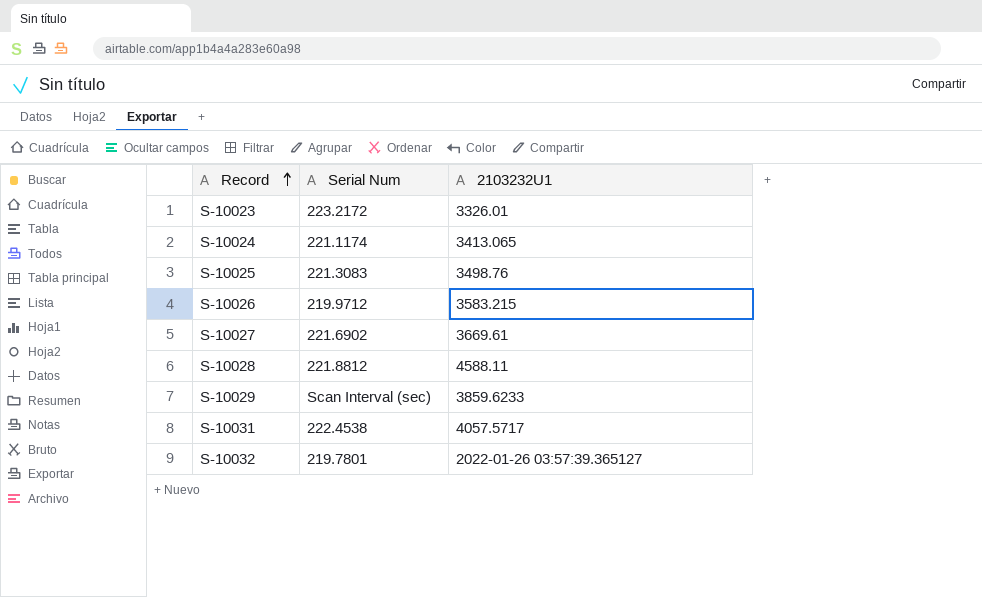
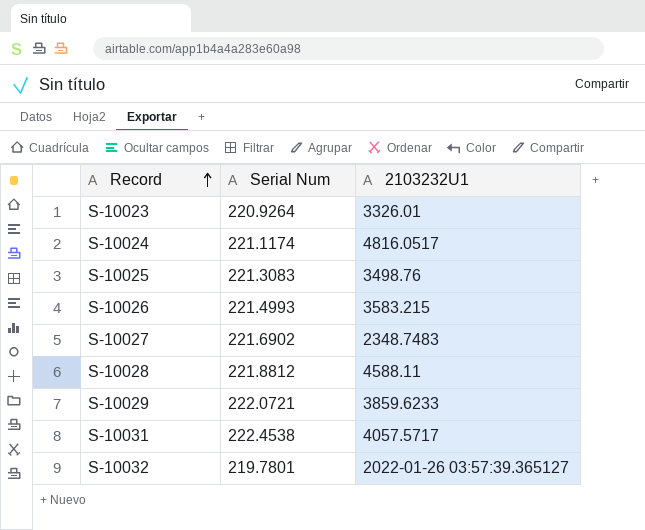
S-10023 | Serial Num: 223.2172 -> 220.9264
S-10024 | 2103232U1: 3413.065 -> 4816.0517
S-10026 | Serial Num: 219.9712 -> 221.4993
S-10027 | 2103232U1: 3669.61 -> 2348.7483
S-10029 | Serial Num: Scan Interval (sec) -> 222.0721

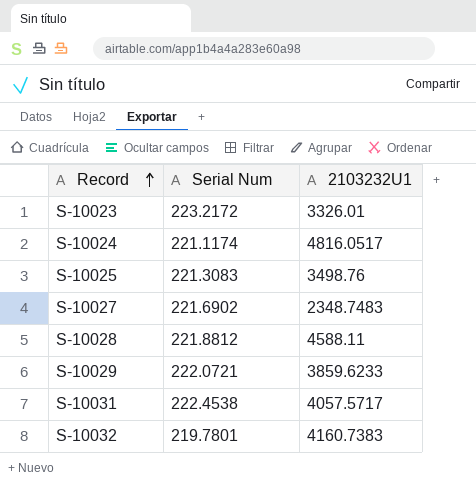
row S-10026: 221.4993 | 3583.215 -> none
S-10023 | Serial Num: 220.9264 -> 223.2172
S-10032 | 2103232U1: 2022-01-26 03:57:39.365127 -> 4160.7383

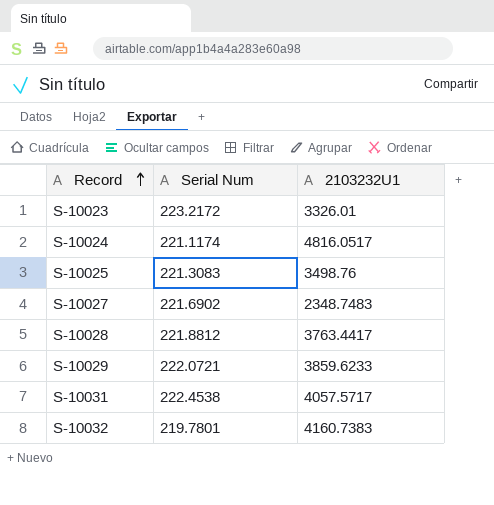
S-10028 | 2103232U1: 4588.11 -> 3763.4417

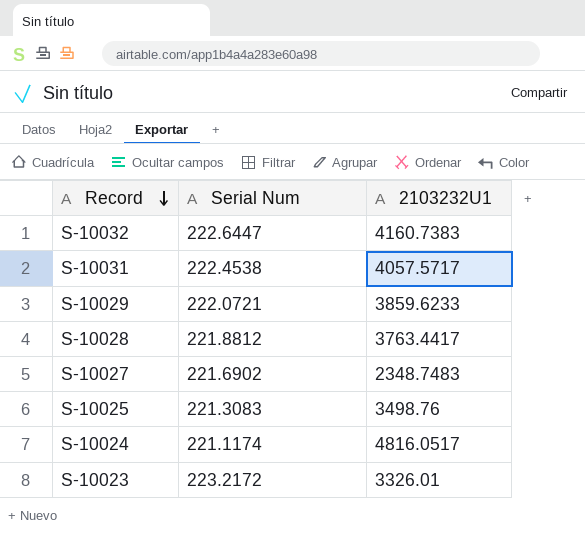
row order: Record ascending -> Record descending
S-10032 | Serial Num: 219.7801 -> 222.6447

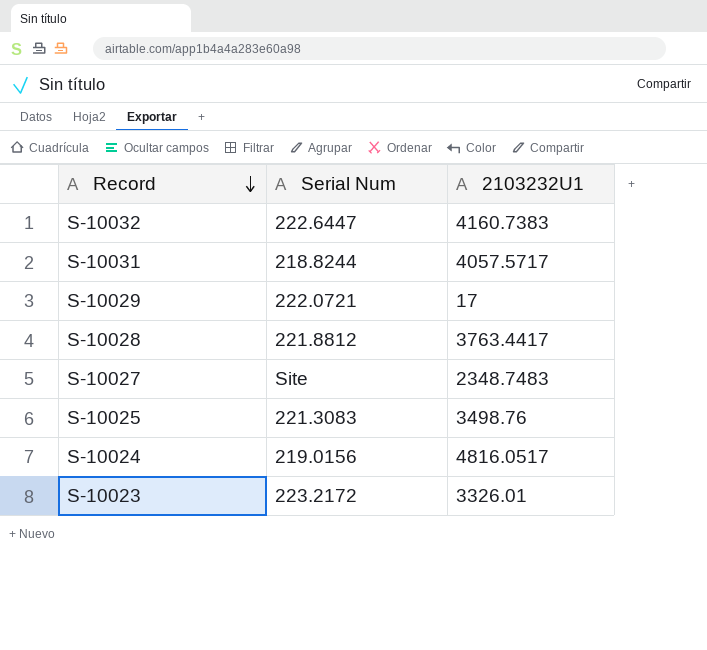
S-10031 | Serial Num: 222.4538 -> 218.8244
S-10029 | 2103232U1: 3859.6233 -> 17
S-10027 | Serial Num: 221.6902 -> Site
S-10024 | Serial Num: 221.1174 -> 219.0156

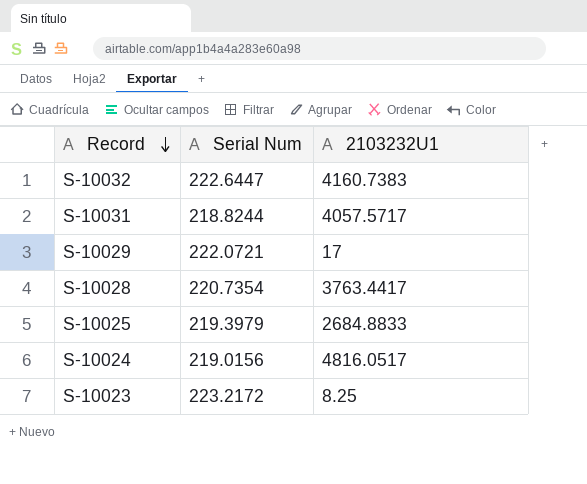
row S-10027: Site | 2348.7483 -> none
S-10028 | Serial Num: 221.8812 -> 220.7354
S-10025 | Serial Num: 221.3083 -> 219.3979
S-10025 | 2103232U1: 3498.76 -> 2684.8833
S-10023 | 2103232U1: 3326.01 -> 8.25

